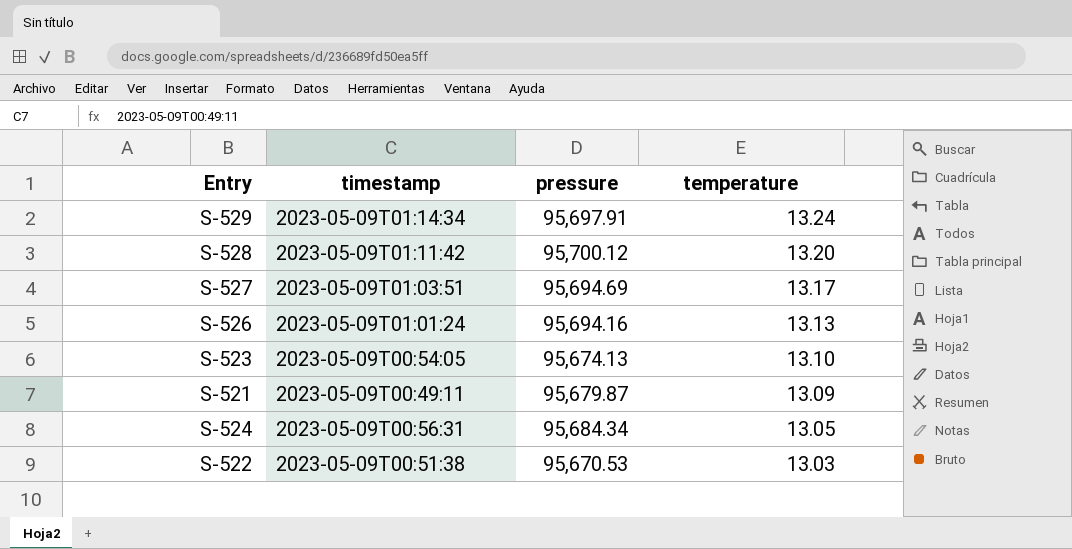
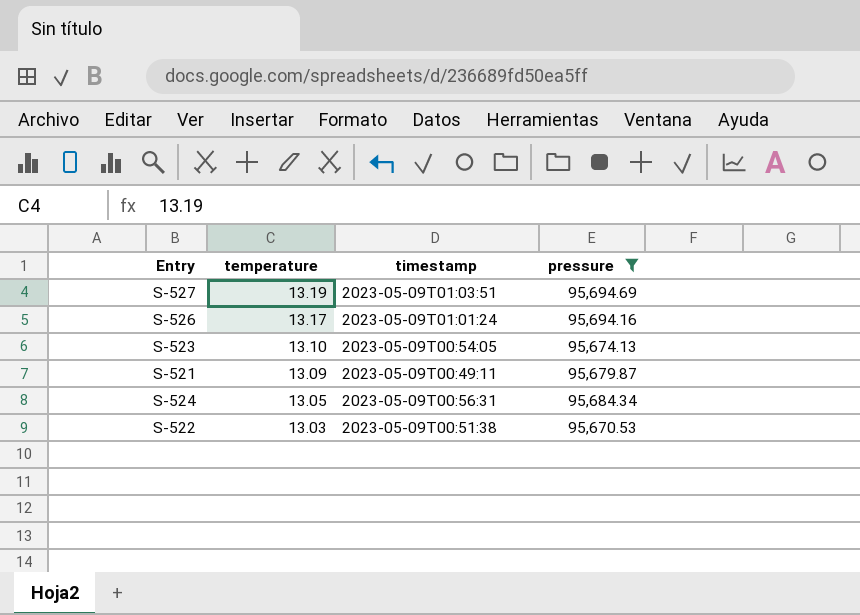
filter: none -> pressure <= 95,694.69
column temperature | position: 4 -> 2
S-527 | temperature: 13.17 -> 13.19
S-526 | temperature: 13.13 -> 13.17

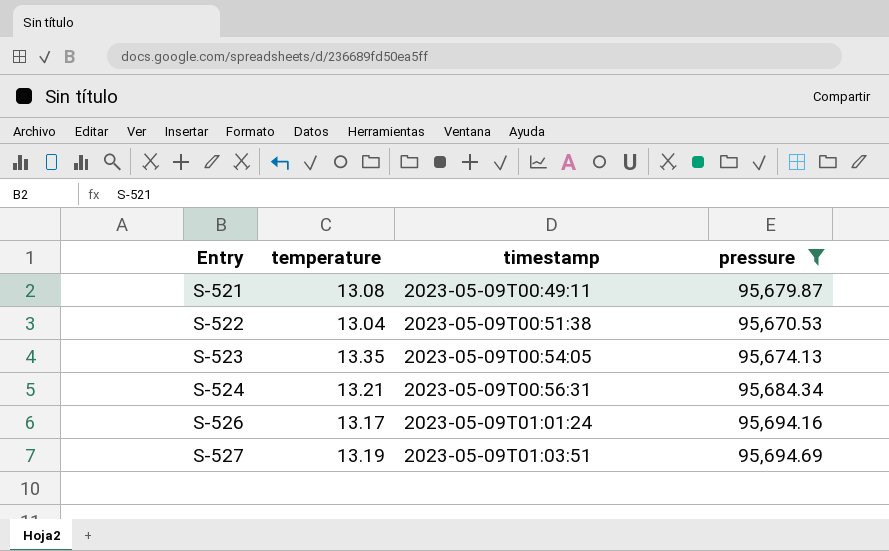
row order: temperature descending -> Entry ascending
S-521 | temperature: 13.09 -> 13.08
S-522 | temperature: 13.03 -> 13.04
S-523 | temperature: 13.10 -> 13.35
S-524 | temperature: 13.05 -> 13.21

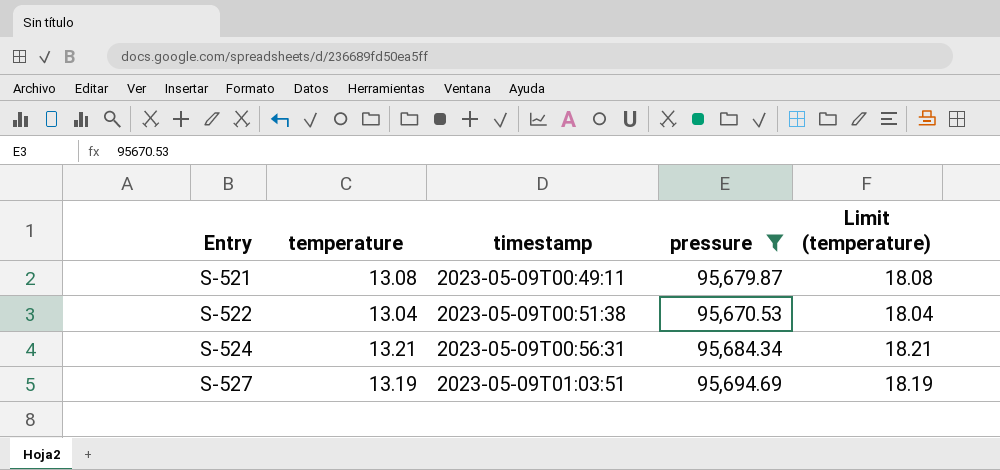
column Limit (temperature) | formula: none -> [temperature] + 5
row S-523: 13.35 | 2023-05-09T00:54:05 | 95,674.13 -> none
row S-526: 13.17 | 2023-05-09T01:01:24 | 95,694.16 -> none

